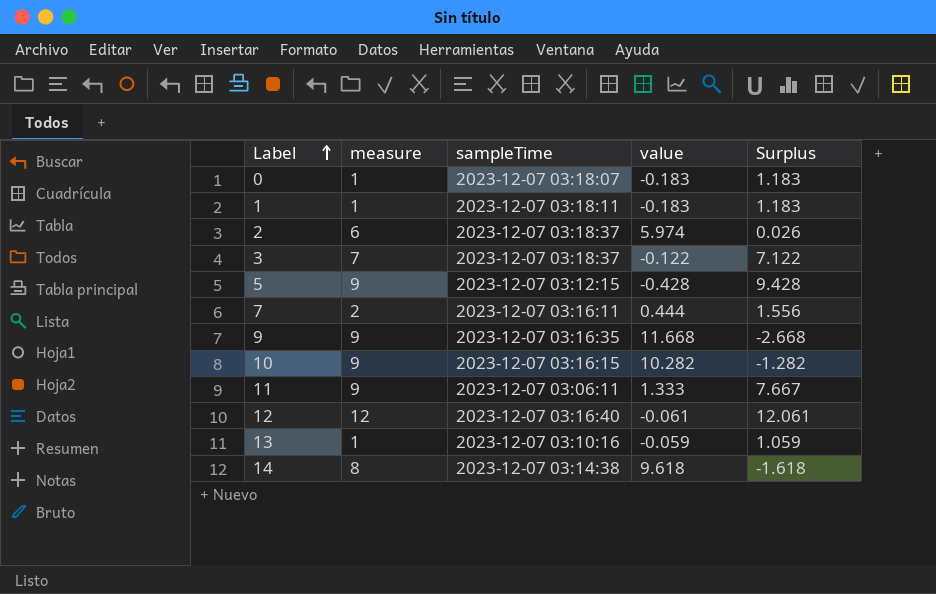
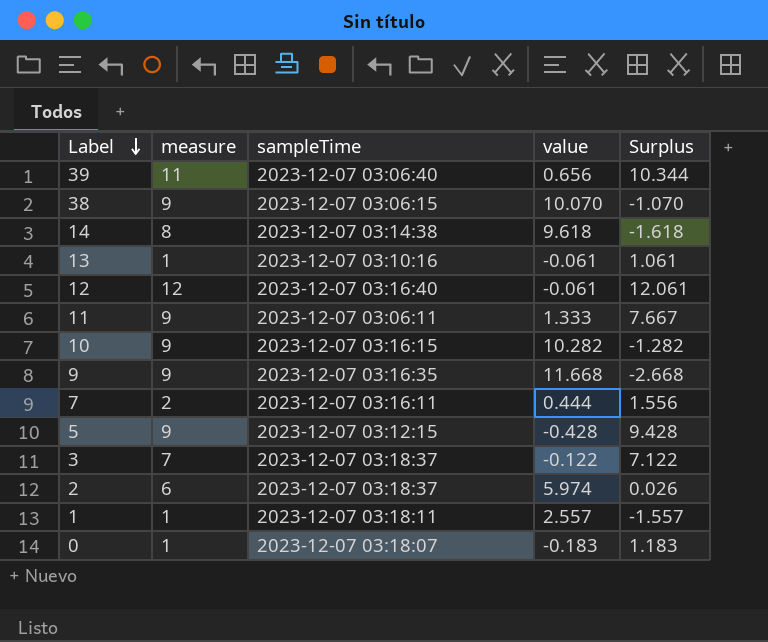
row order: Label ascending -> Label descending
row 39: none -> 11 | 2023-12-07 03:06:40 | 0.656 | 10.344
row 38: none -> 9 | 2023-12-07 03:06:15 | 10.070 | -1.070
13 | value: -0.059 -> -0.061
13 | Surplus: 1.059 -> 1.061
1 | value: -0.183 -> 2.557
1 | Surplus: 1.183 -> -1.557

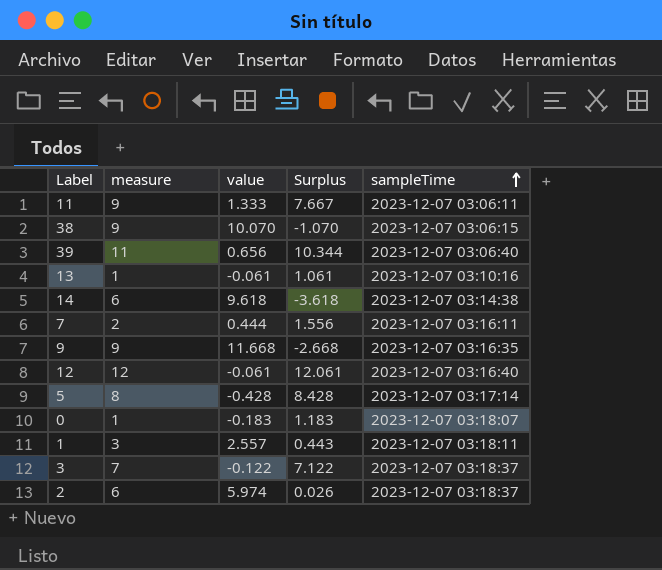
row order: Label descending -> sampleTime ascending
column sampleTime | position: 3 -> 5
row 10: 9 | 2023-12-07 03:16:15 | 10.282 | -1.282 -> none
14 | measure: 8 -> 6
14 | Surplus: -1.618 -> -3.618
5 | measure: 9 -> 8
5 | Surplus: 9.428 -> 8.428
5 | sampleTime: 2023-12-07 03:12:15 -> 2023-12-07 03:17:14
1 | measure: 1 -> 3
1 | Surplus: -1.557 -> 0.443

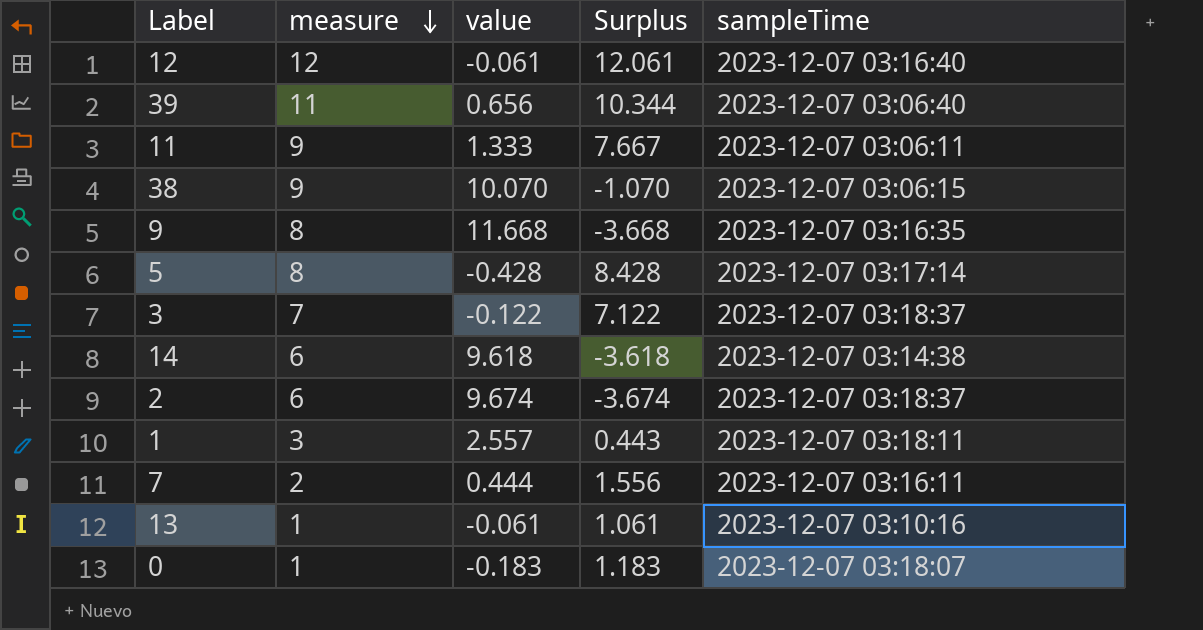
row order: sampleTime ascending -> measure descending
9 | measure: 9 -> 8
9 | Surplus: -2.668 -> -3.668
2 | value: 5.974 -> 9.674
2 | Surplus: 0.026 -> -3.674

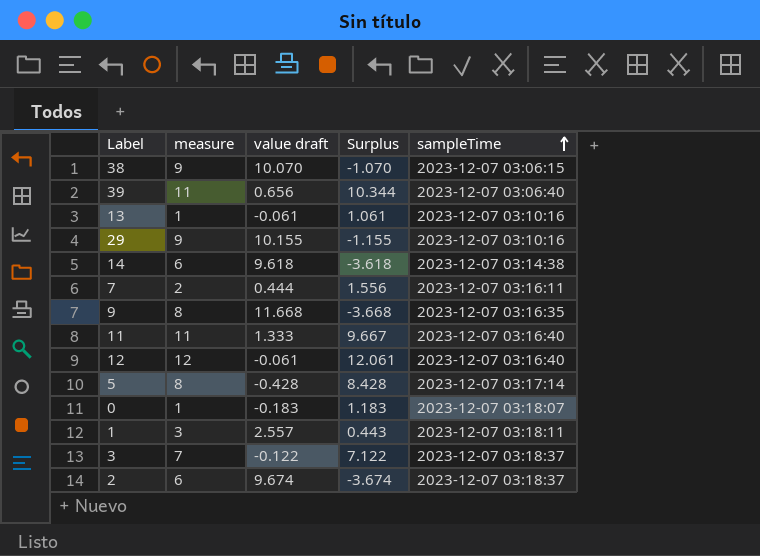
row order: measure descending -> sampleTime ascending
column name: value -> value draft
row 29: none -> 9 | 10.155 | -1.155 | 2023-12-07 03:10:16
11 | measure: 9 -> 11
11 | Surplus: 7.667 -> 9.667
11 | sampleTime: 2023-12-07 03:06:11 -> 2023-12-07 03:16:40

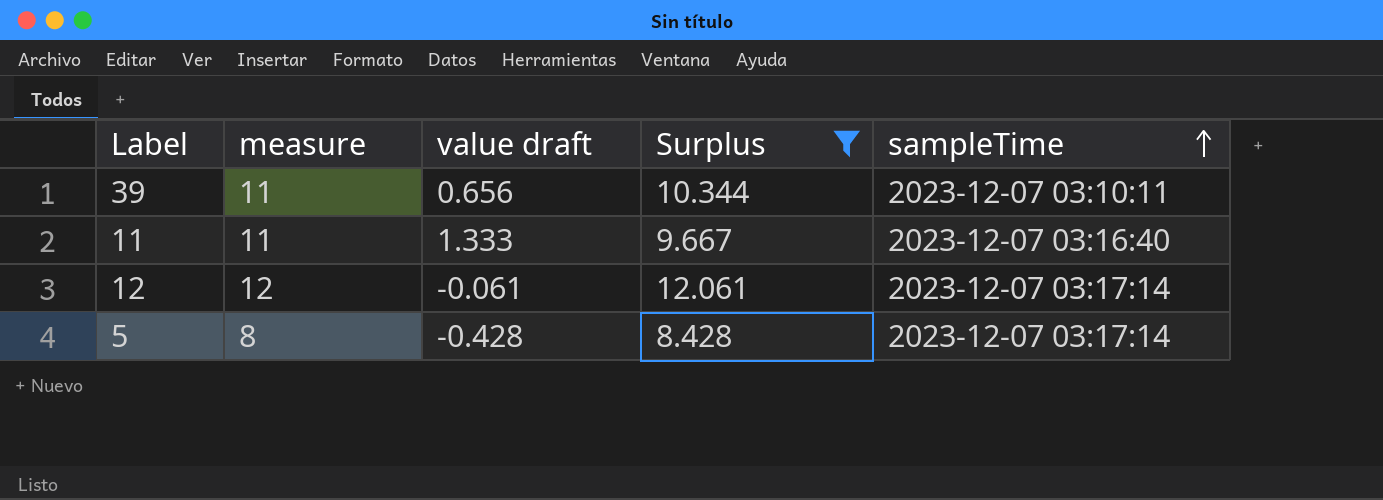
filter: none -> Surplus >= 8.428
39 | sampleTime: 2023-12-07 03:06:40 -> 2023-12-07 03:10:11
12 | sampleTime: 2023-12-07 03:16:40 -> 2023-12-07 03:17:14

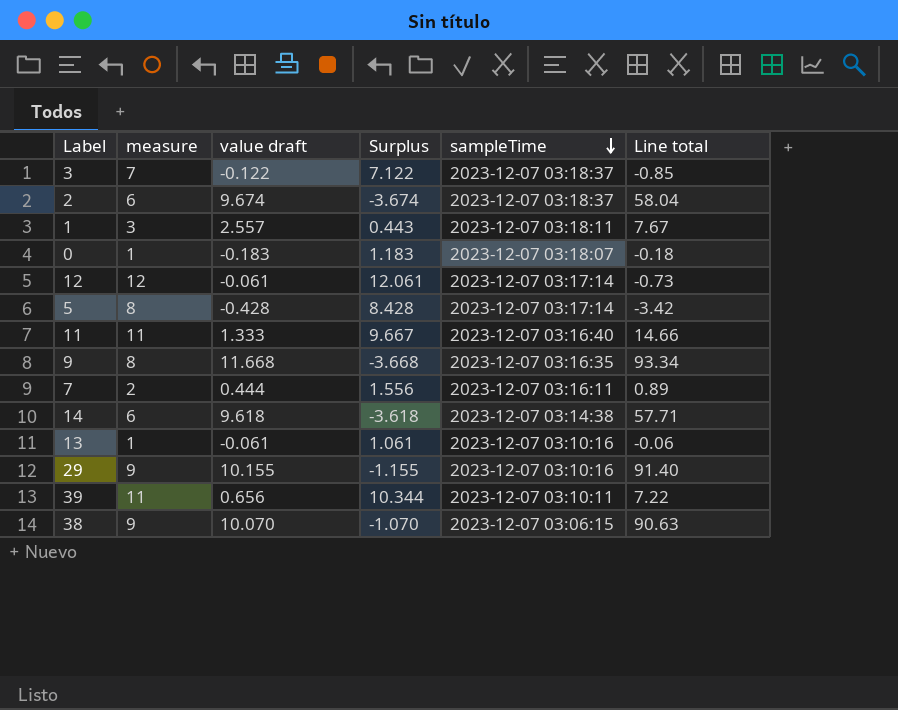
filter: Surplus >= 8.428 -> none
row order: sampleTime ascending -> sampleTime descending
column Line total | formula: none -> [measure] * [value draft]

